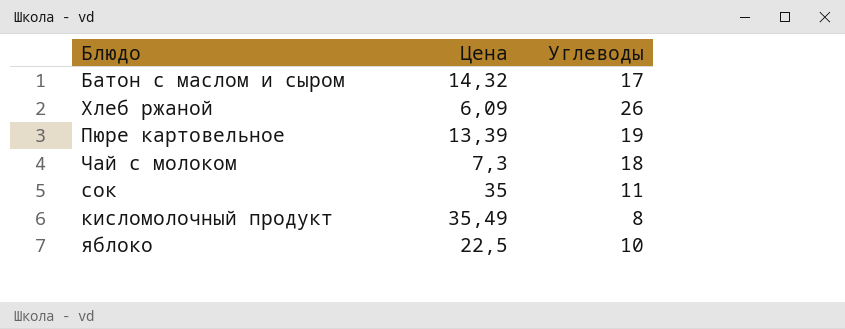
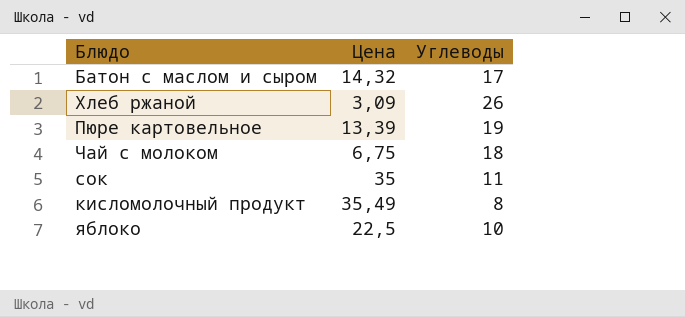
Хлеб ржаной | Цена: 6,09 -> 3,09
Чай с молоком | Цена: 7,3 -> 6,75

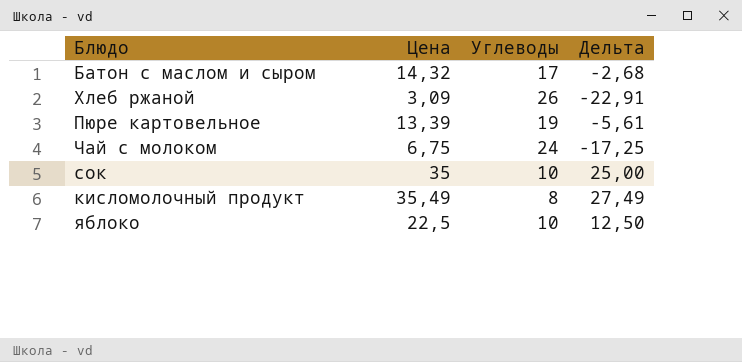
column Дельта | formula: none -> [Цена] - [Углеводы]
Чай с молоком | Углеводы: 18 -> 24
сок | Углеводы: 11 -> 10

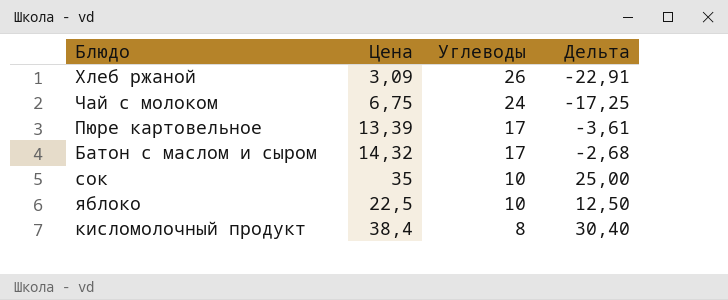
row order: none -> Углеводы descending
Пюре картовельное | Углеводы: 19 -> 17
Пюре картовельное | Дельта: -5,61 -> -3,61
кисломолочный продукт | Цена: 35,49 -> 38,4
кисломолочный продукт | Дельта: 27,49 -> 30,40

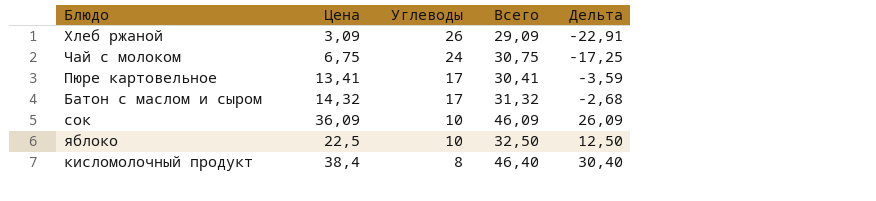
column Всего | formula: none -> [Цена] + [Углеводы]
Пюре картовельное | Цена: 13,39 -> 13,41
Пюре картовельное | Дельта: -3,61 -> -3,59
сок | Цена: 35 -> 36,09
сок | Дельта: 25,00 -> 26,09

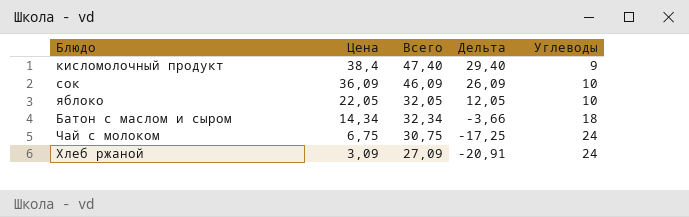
row order: Углеводы descending -> Цена descending
column Углеводы | position: 3 -> 5
row Пюре картовельное: 13,41 | 17 | 30,41 | -3,59 -> none
кисломолочный продукт | Всего: 46,40 -> 47,40
кисломолочный продукт | Дельта: 30,40 -> 29,40
кисломолочный продукт | Углеводы: 8 -> 9
яблоко | Цена: 22,5 -> 22,05
яблоко | Всего: 32,50 -> 32,05
яблоко | Дельта: 12,50 -> 12,05
Батон с маслом и сыром | Цена: 14,32 -> 14,34
Батон с маслом и сыром | Всего: 31,32 -> 32,34
Батон с маслом и сыром | Дельта: -2,68 -> -3,66
Батон с маслом и сыром | Углеводы: 17 -> 18
Хлеб ржаной | Всего: 29,09 -> 27,09
Хлеб ржаной | Дельта: -22,91 -> -20,91
Хлеб ржаной | Углеводы: 26 -> 24

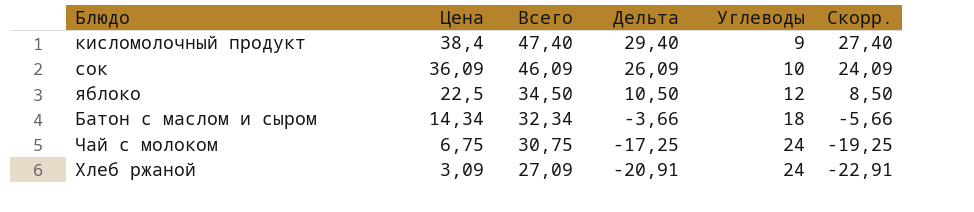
column Скорр. | formula: none -> [Дельта] - 2
яблоко | Цена: 22,05 -> 22,5
яблоко | Всего: 32,05 -> 34,50
яблоко | Дельта: 12,05 -> 10,50
яблоко | Углеводы: 10 -> 12

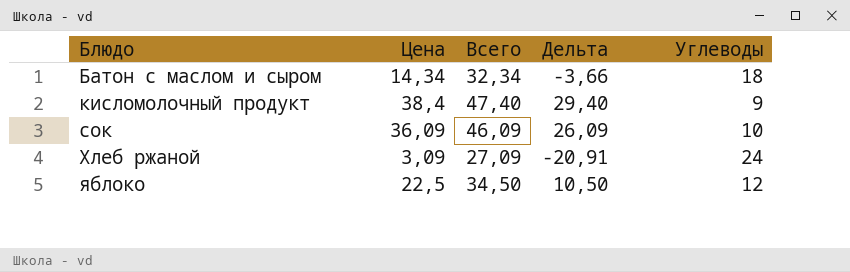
row order: Цена descending -> Блюдо ascending
column Скорр. | formula: [Дельта] - 2 -> none
row Чай с молоком: 6,75 | 30,75 | -17,25 | 24 | -19,25 -> none

